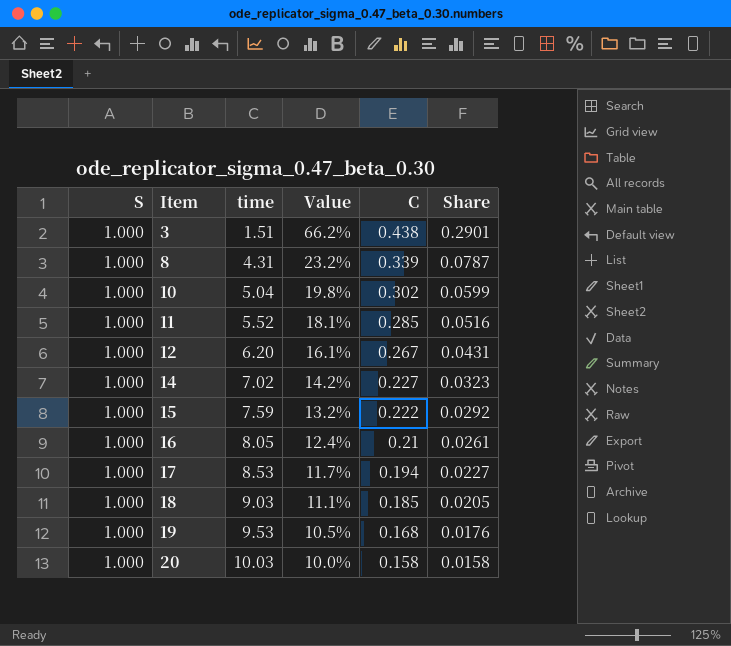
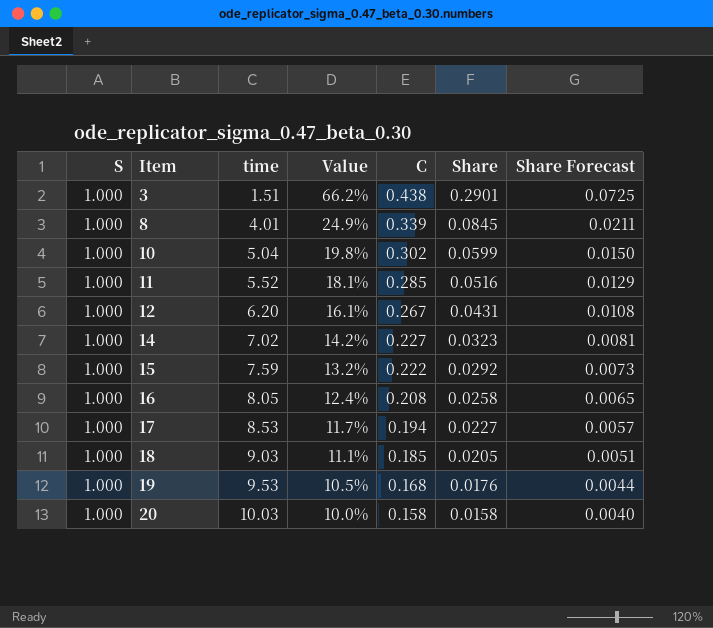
column Share Forecast | formula: none -> [Share] * 0.25
8 | time: 4.31 -> 4.01
8 | Value: 23.2% -> 24.9%
8 | Share: 0.0787 -> 0.0845
16 | C: 0.21 -> 0.208
16 | Share: 0.0261 -> 0.0258

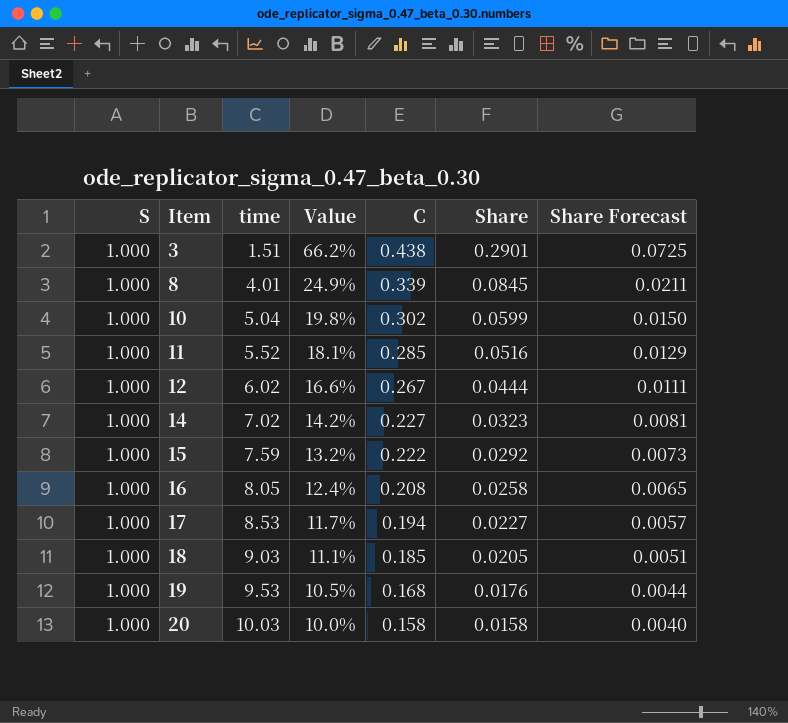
12 | time: 6.20 -> 6.02
12 | Value: 16.1% -> 16.6%
12 | Share: 0.0431 -> 0.0444
12 | Share Forecast: 0.0108 -> 0.0111

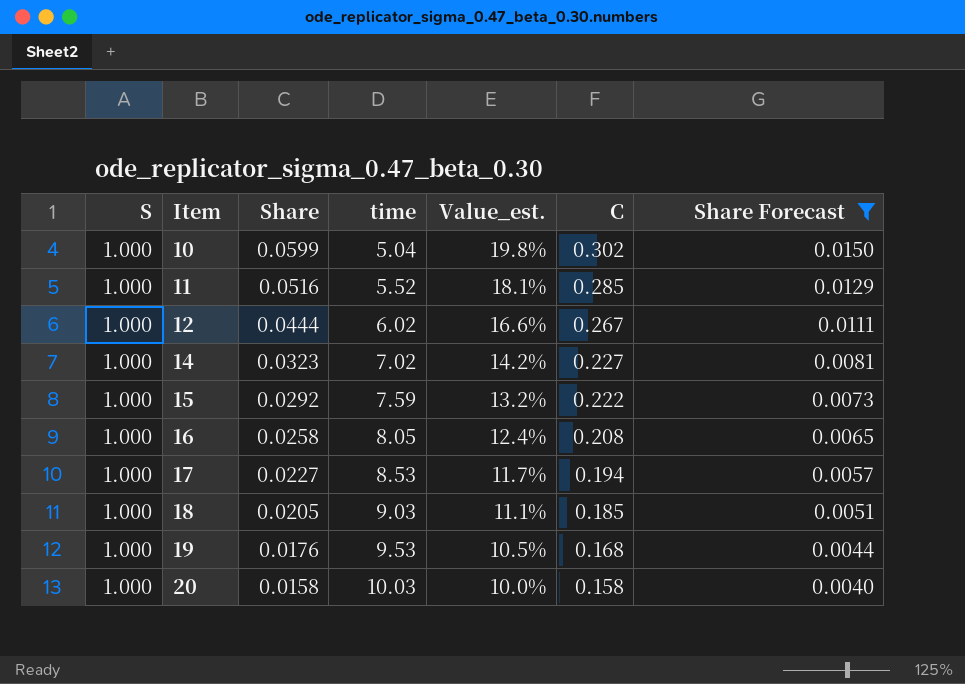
filter: none -> Share Forecast <= 0.0150
column Share | position: 6 -> 3
column name: Value -> Value_est.

